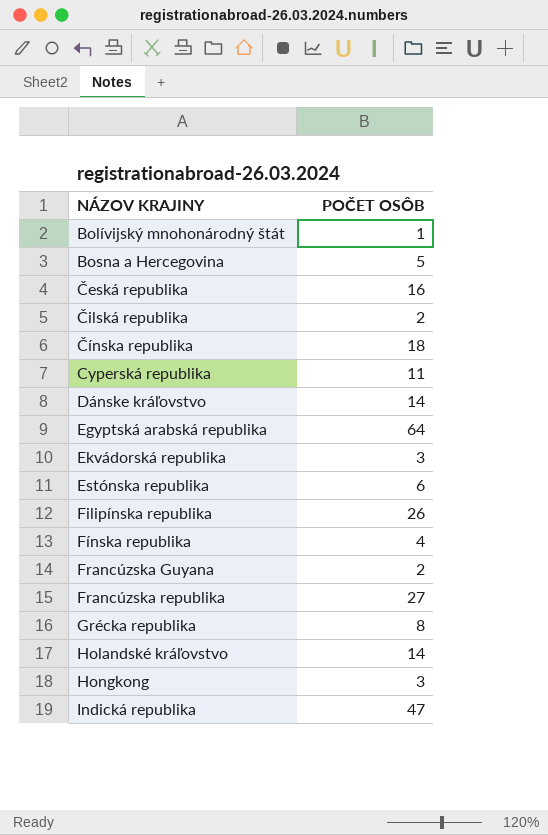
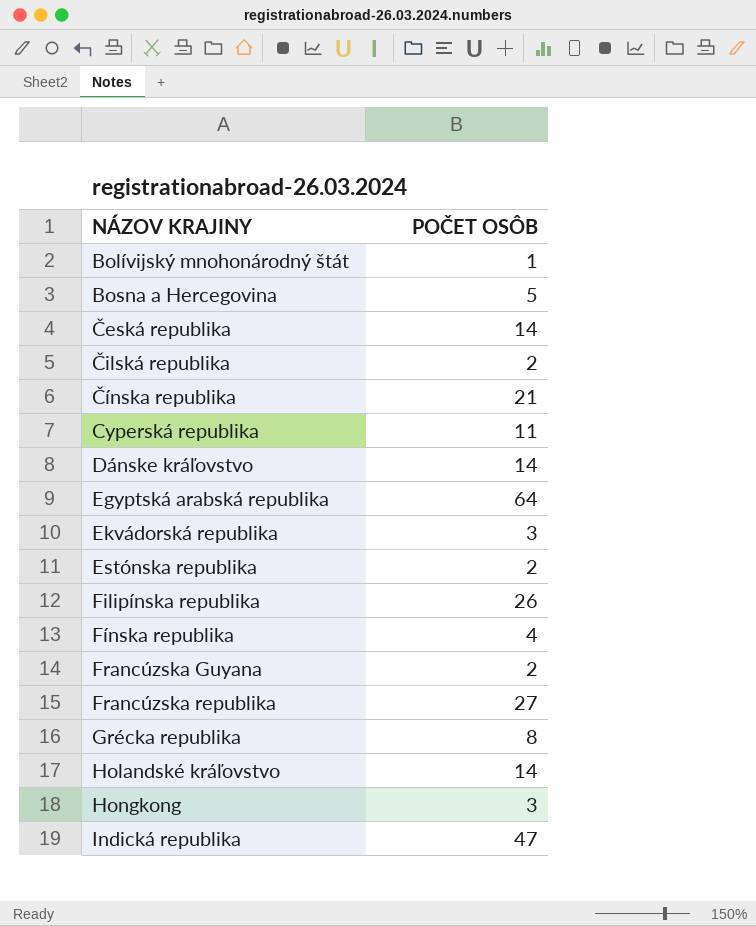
Česká republika | POČET OSÔB: 16 -> 14
Čínska republika | POČET OSÔB: 18 -> 21
Estónska republika | POČET OSÔB: 6 -> 2

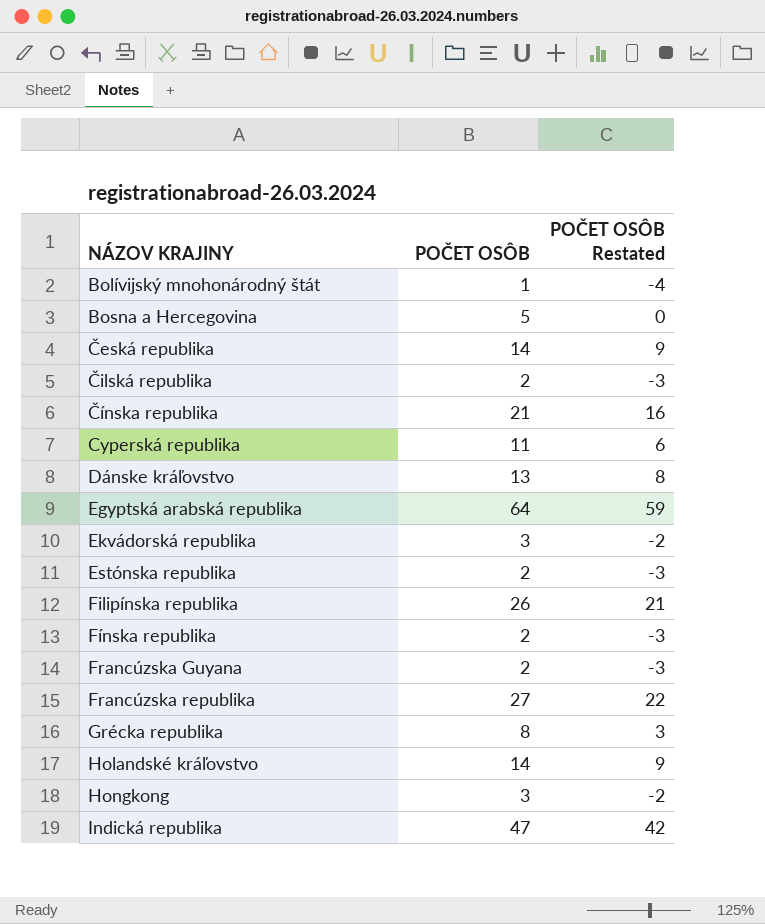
column POČET OSÔB Restated | formula: none -> [POČET OSÔB] - 5
Dánske kráľovstvo | POČET OSÔB: 14 -> 13
Fínska republika | POČET OSÔB: 4 -> 2

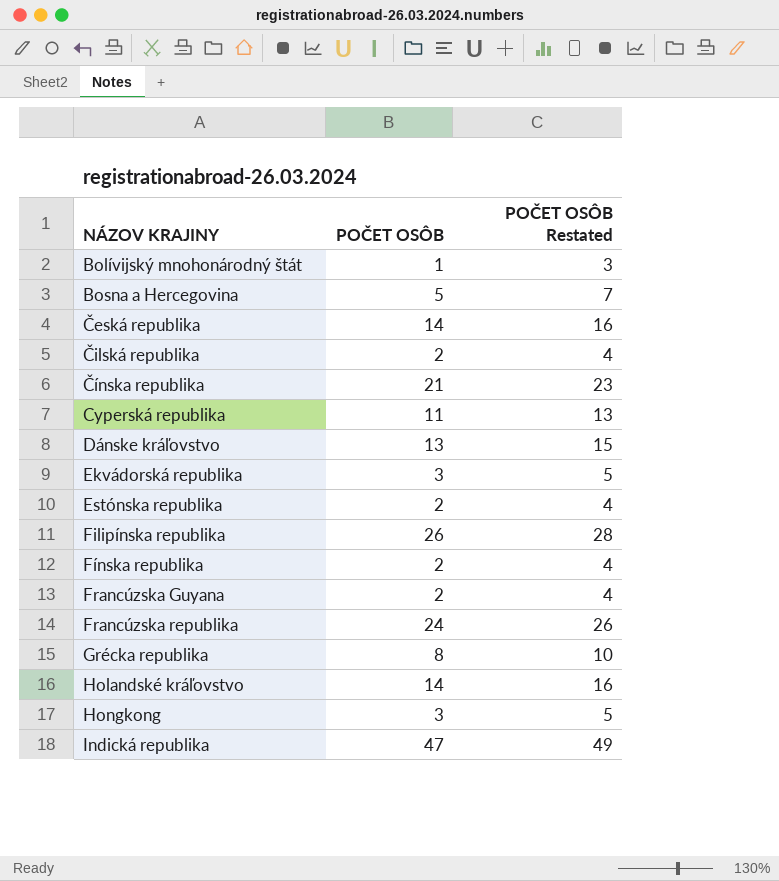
column POČET OSÔB Restated | formula: [POČET OSÔB] - 5 -> [POČET OSÔB] + 2
row Egyptská arabská republika: 64 | 59 -> none
Francúzska republika | POČET OSÔB: 27 -> 24

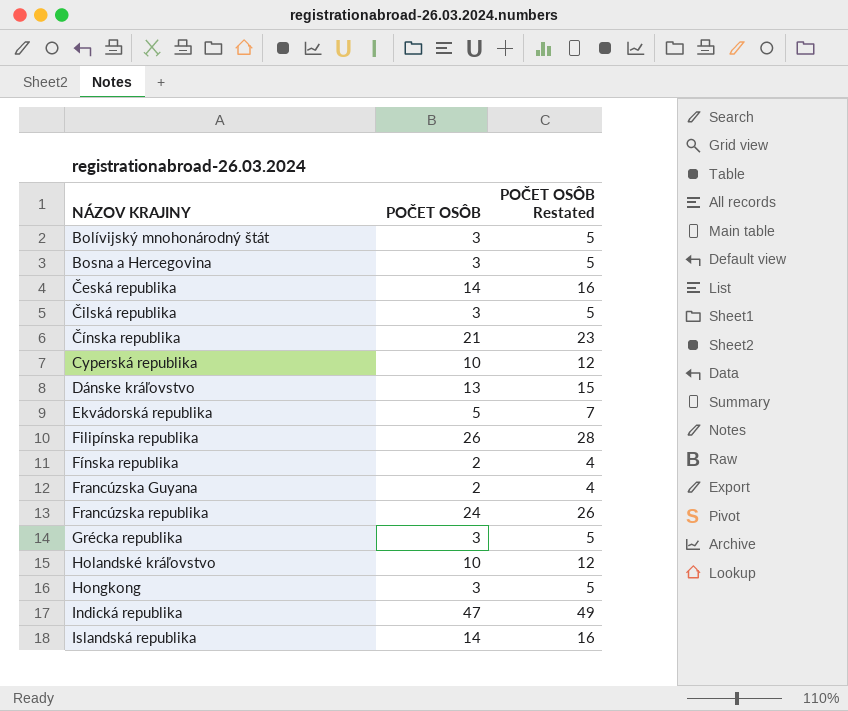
row Estónska republika: 2 | 4 -> none
Bolívijský mnohonárodný štát | POČET OSÔB: 1 -> 3
Bolívijský mnohonárodný štát | POČET OSÔB Restated: 3 -> 5
Bosna a Hercegovina | POČET OSÔB: 5 -> 3
Bosna a Hercegovina | POČET OSÔB Restated: 7 -> 5
Čilská republika | POČET OSÔB: 2 -> 3
Čilská republika | POČET OSÔB Restated: 4 -> 5
Cyperská republika | POČET OSÔB: 11 -> 10
Cyperská republika | POČET OSÔB Restated: 13 -> 12
Ekvádorská republika | POČET OSÔB: 3 -> 5
Ekvádorská republika | POČET OSÔB Restated: 5 -> 7
Grécka republika | POČET OSÔB: 8 -> 3
Grécka republika | POČET OSÔB Restated: 10 -> 5
Holandské kráľovstvo | POČET OSÔB: 14 -> 10
Holandské kráľovstvo | POČET OSÔB Restated: 16 -> 12
row Islandská republika: none -> 14 | 16

